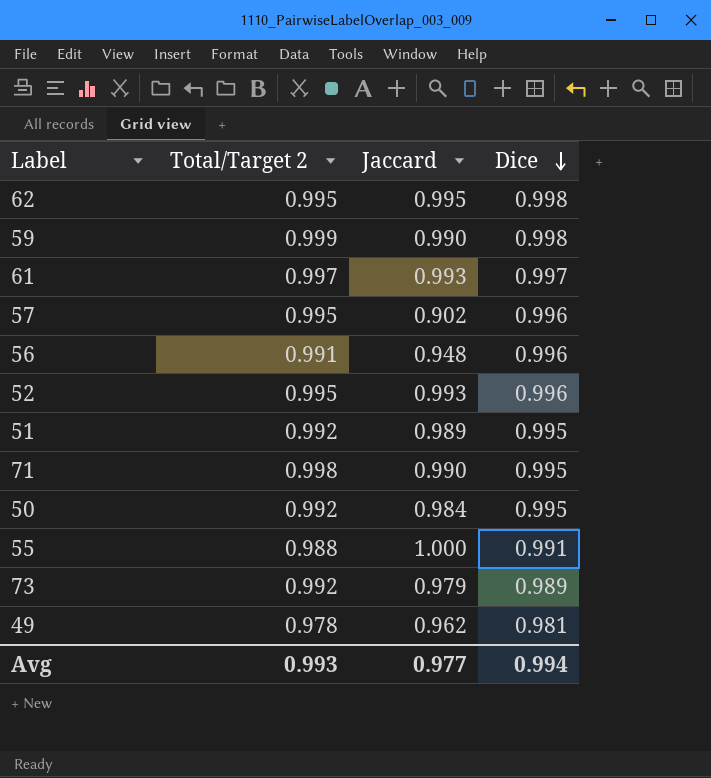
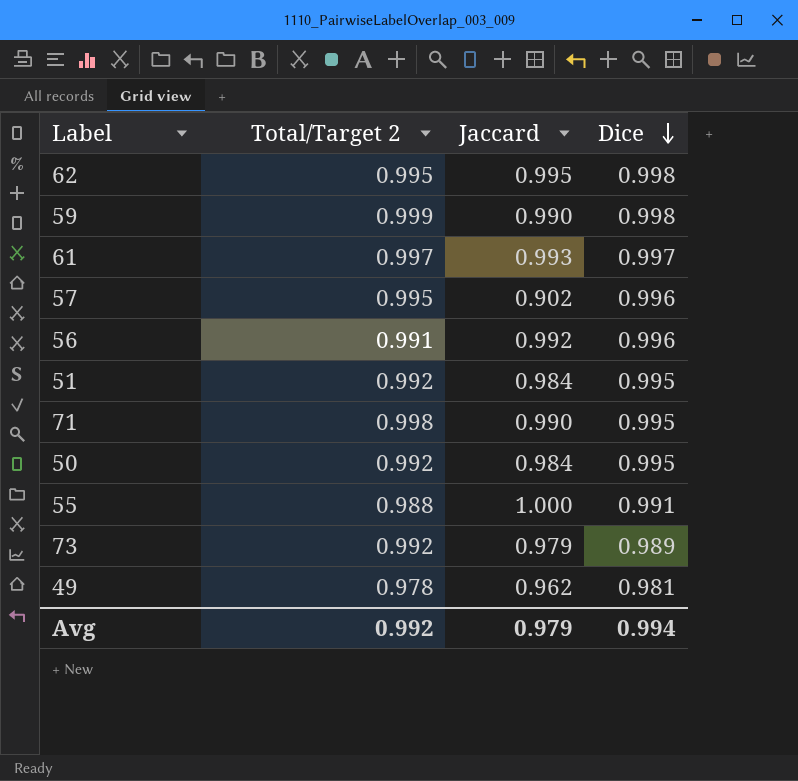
row 52: 0.995 | 0.993 | 0.996 -> none
56 | Jaccard: 0.948 -> 0.992
51 | Jaccard: 0.989 -> 0.984
Avg | Total/Target 2: 0.993 -> 0.992
Avg | Jaccard: 0.977 -> 0.979

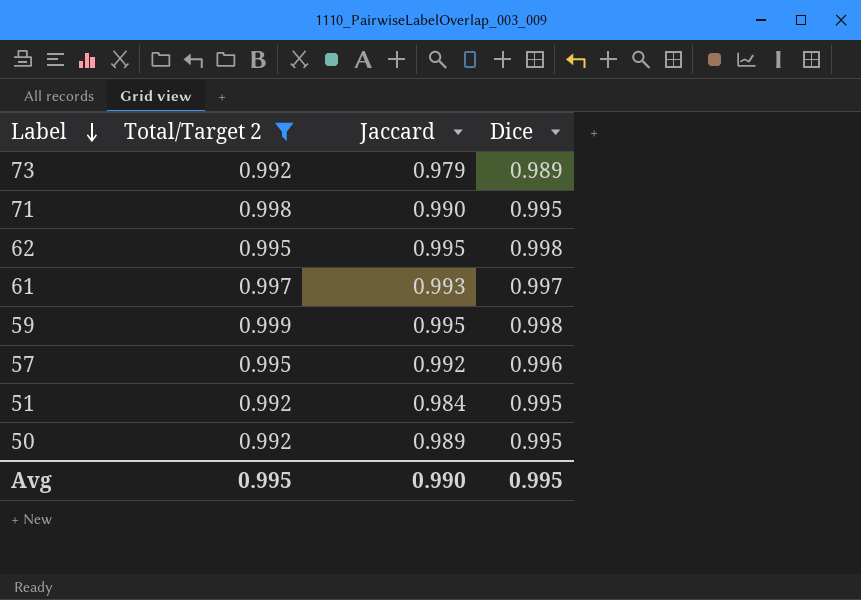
filter: none -> Total/Target 2 >= 0.992
row order: Dice descending -> Label descending
59 | Jaccard: 0.990 -> 0.995
57 | Jaccard: 0.902 -> 0.992
50 | Jaccard: 0.984 -> 0.989
Avg | Total/Target 2: 0.992 -> 0.995
Avg | Jaccard: 0.979 -> 0.990
Avg | Dice: 0.994 -> 0.995

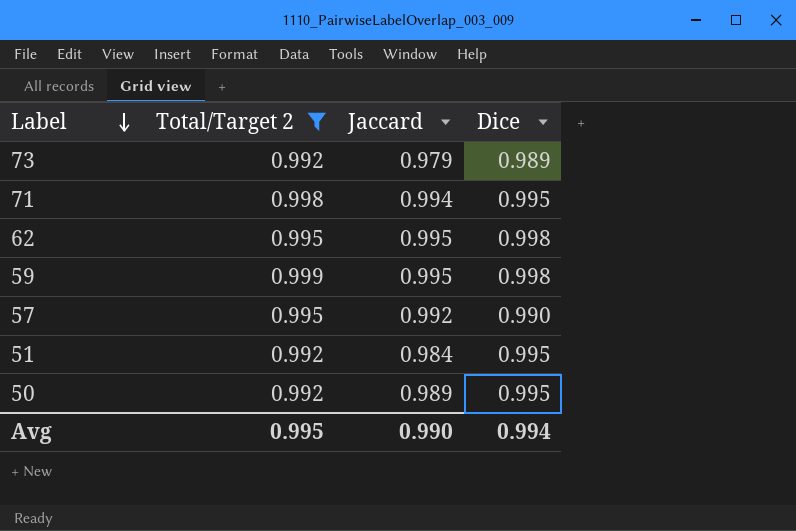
row 61: 0.997 | 0.993 | 0.997 -> none
71 | Jaccard: 0.990 -> 0.994
57 | Dice: 0.996 -> 0.990
Avg | Dice: 0.995 -> 0.994

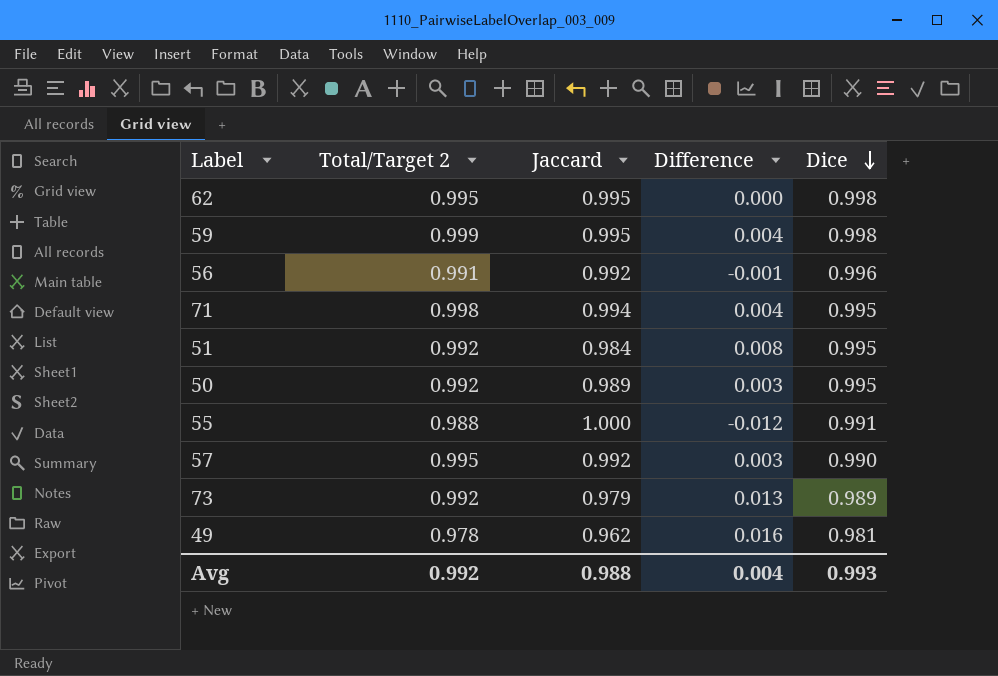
filter: Total/Target 2 >= 0.992 -> none
row order: Label descending -> Dice descending
column Difference | formula: none -> [Total/Target 2] - [Jaccard]
Avg | Total/Target 2: 0.995 -> 0.992
Avg | Jaccard: 0.990 -> 0.988
Avg | Dice: 0.994 -> 0.993

